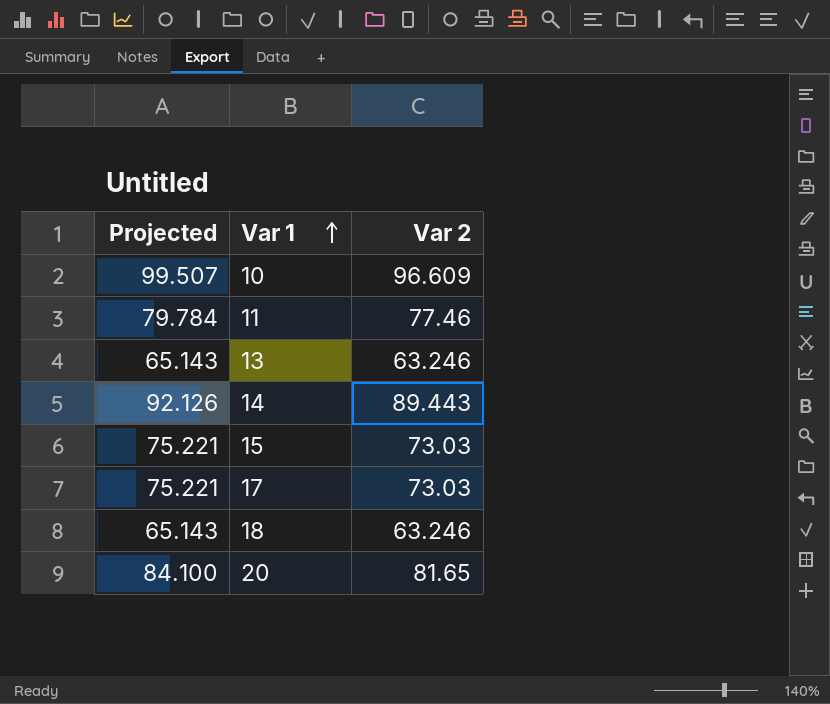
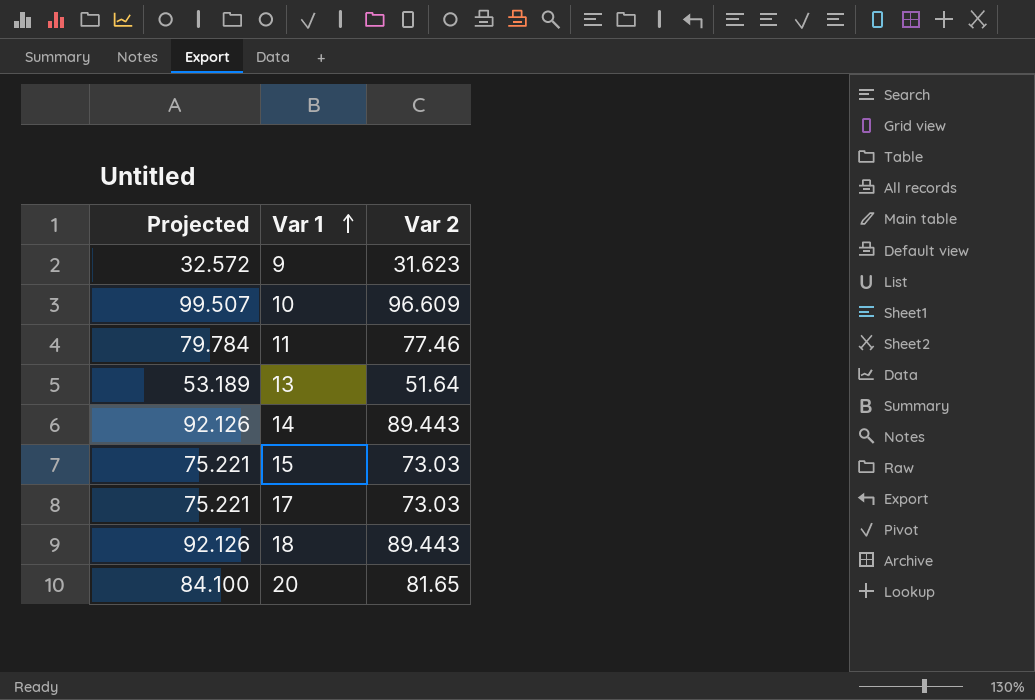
row 9: none -> 32.572 | 31.623
13 | Projected: 65.143 -> 53.189
13 | Var 2: 63.246 -> 51.64
18 | Projected: 65.143 -> 92.126
18 | Var 2: 63.246 -> 89.443

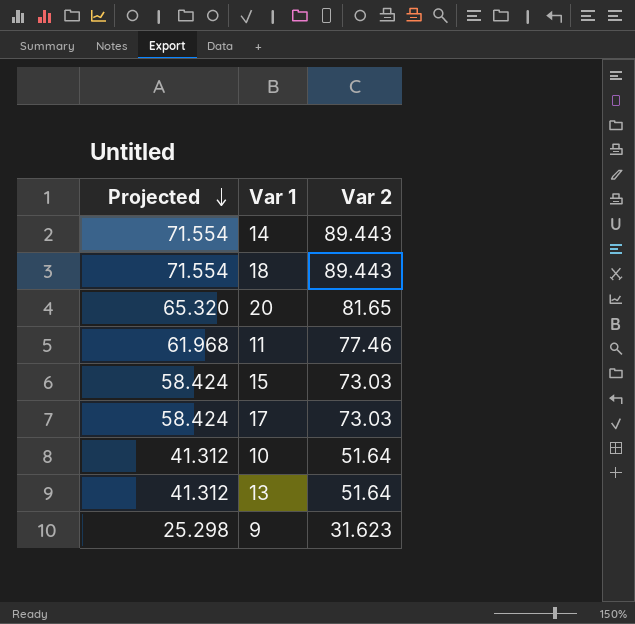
row order: Var 1 ascending -> Projected descending
column Projected | formula: [Var 2] * 1.03 -> [Var 2] * 0.8
10 | Var 2: 96.609 -> 51.64

